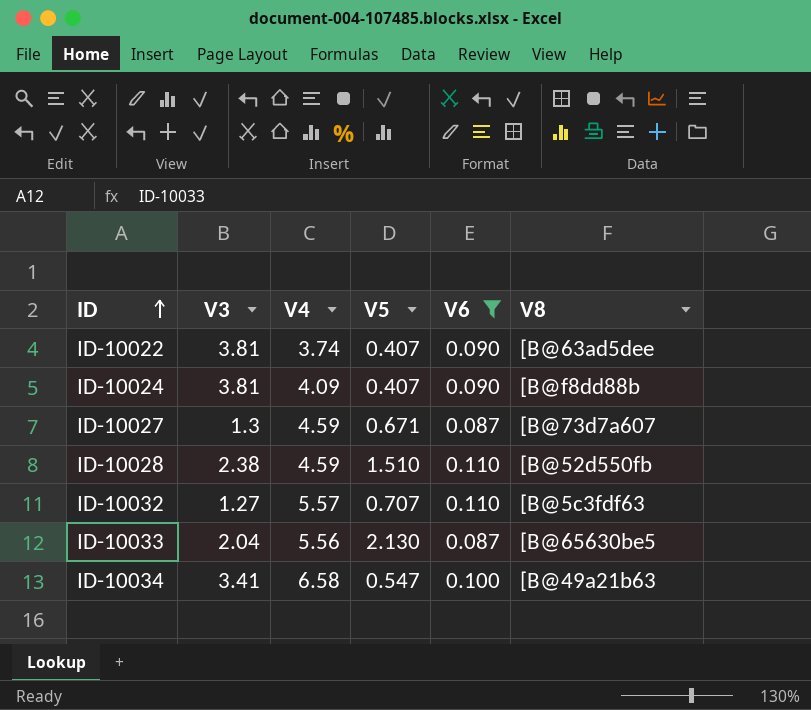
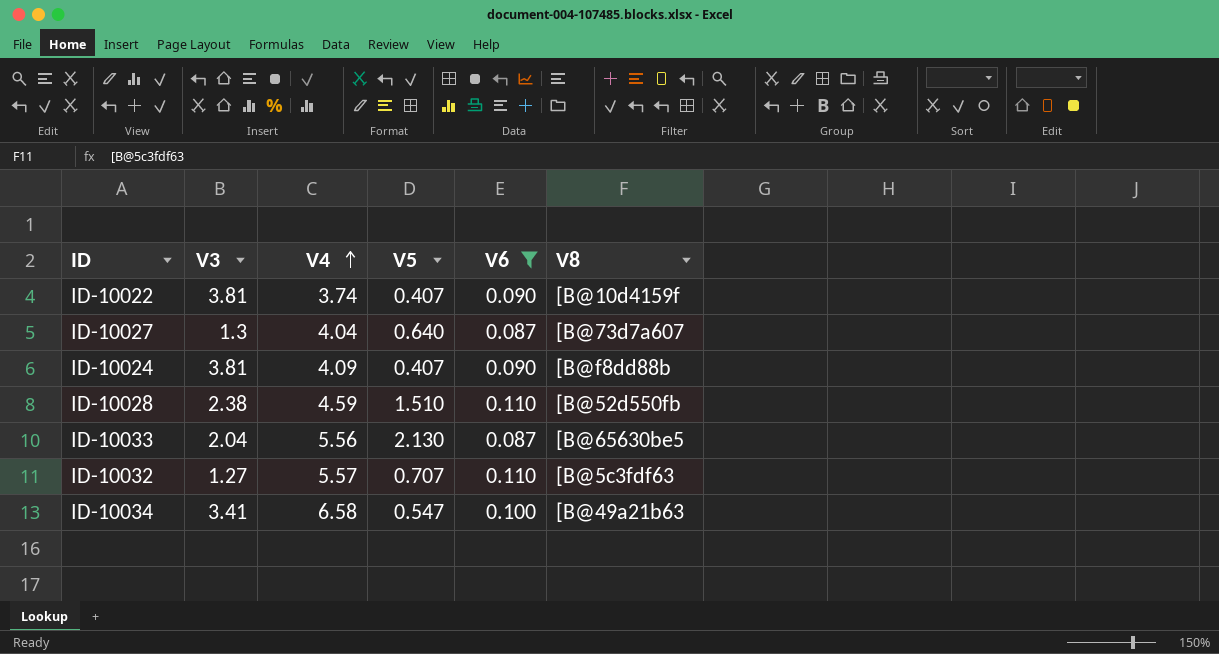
row order: ID ascending -> V4 ascending
ID-10022 | V8: [B@63ad5dee -> [B@10d4159f
ID-10027 | V4: 4.59 -> 4.04
ID-10027 | V5: 0.671 -> 0.640

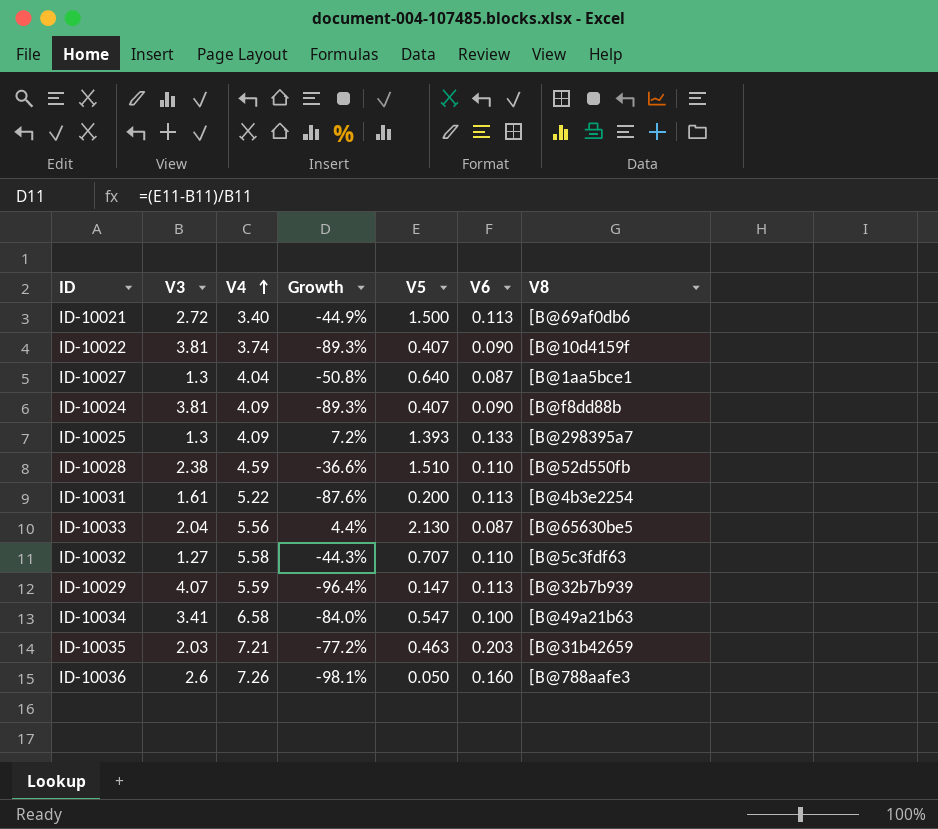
filter: V6 <= 0.110 -> none
column Growth | formula: none -> ([V5] - [V3]) / [V3]
ID-10027 | V8: [B@73d7a607 -> [B@1aa5bce1
ID-10032 | V4: 5.57 -> 5.58

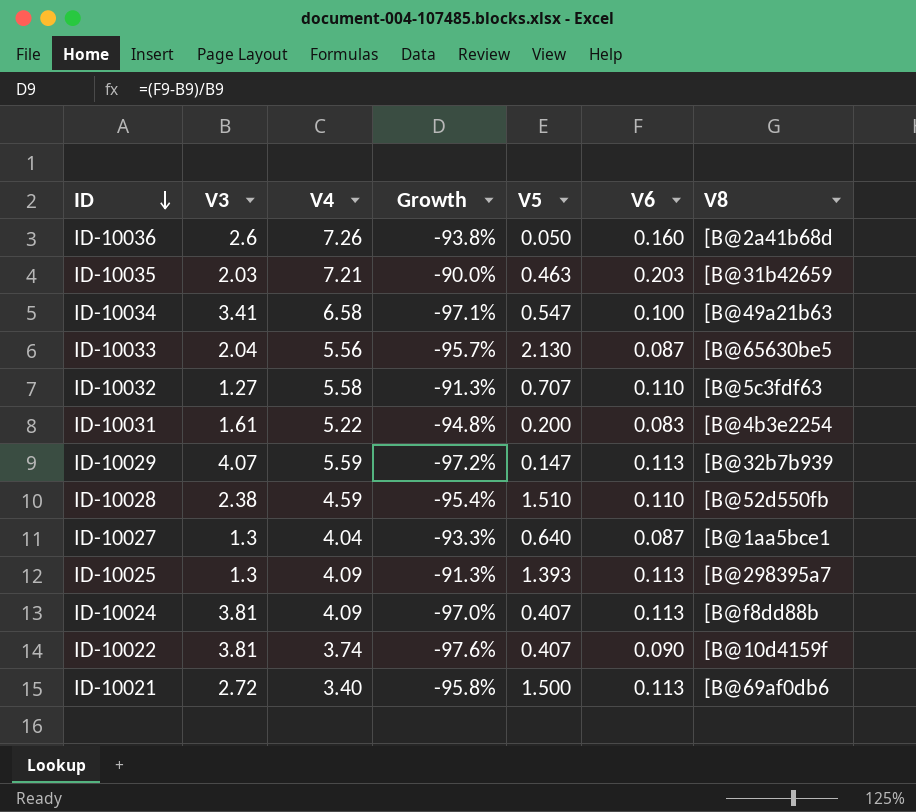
row order: V4 ascending -> ID descending
column Growth | formula: ([V5] - [V3]) / [V3] -> ([V6] - [V3]) / [V3]
ID-10036 | V8: [B@788aafe3 -> [B@2a41b68d
ID-10031 | V6: 0.113 -> 0.083
ID-10025 | V6: 0.133 -> 0.113
ID-10024 | V6: 0.090 -> 0.113

